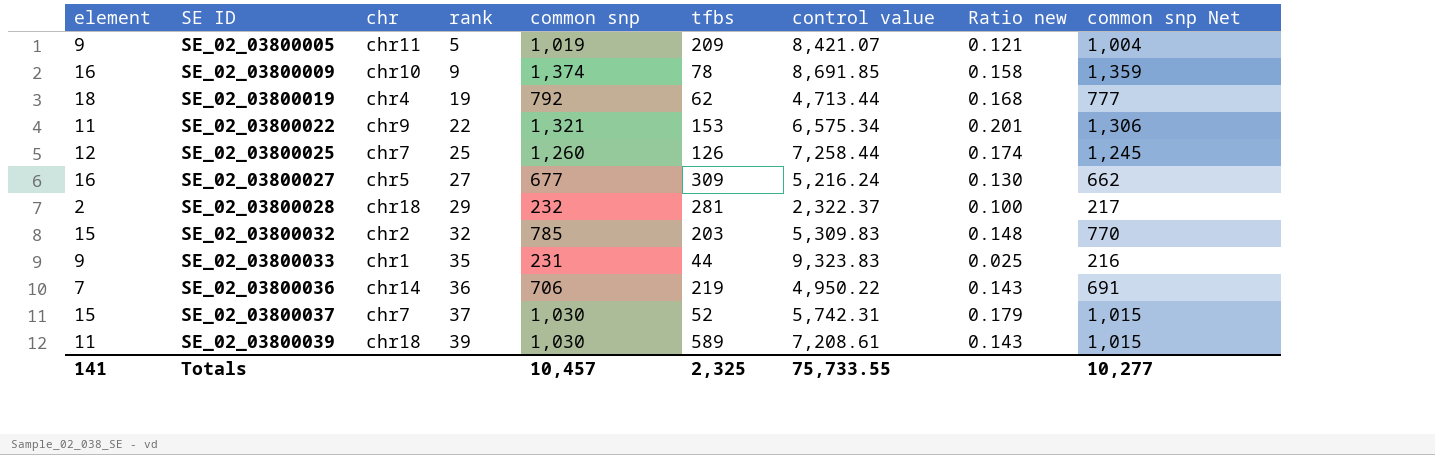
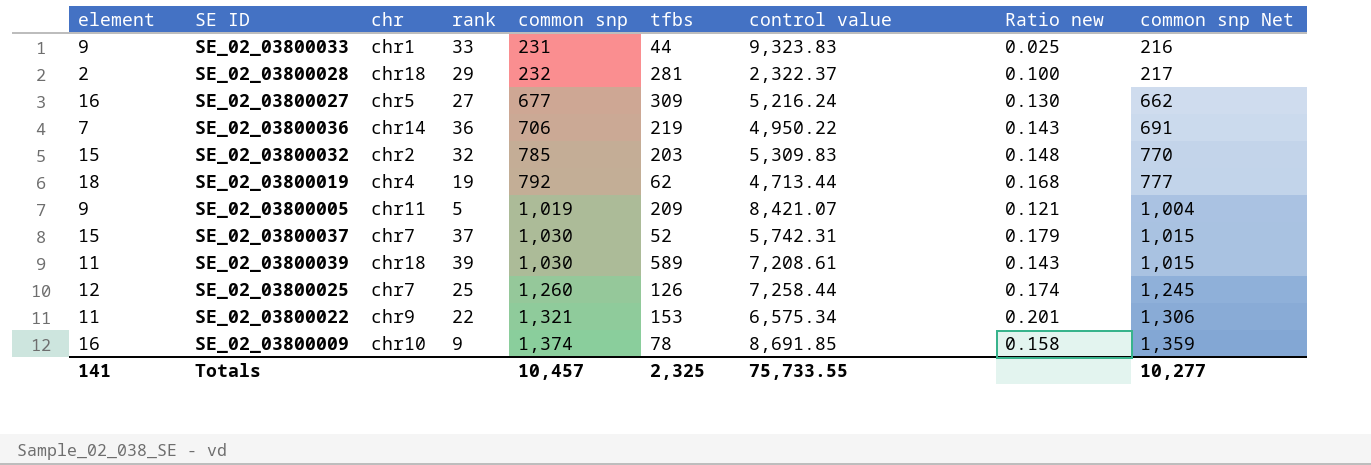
row order: SE ID ascending -> common snp ascending
SE_02_03800033 | rank: 35 -> 33

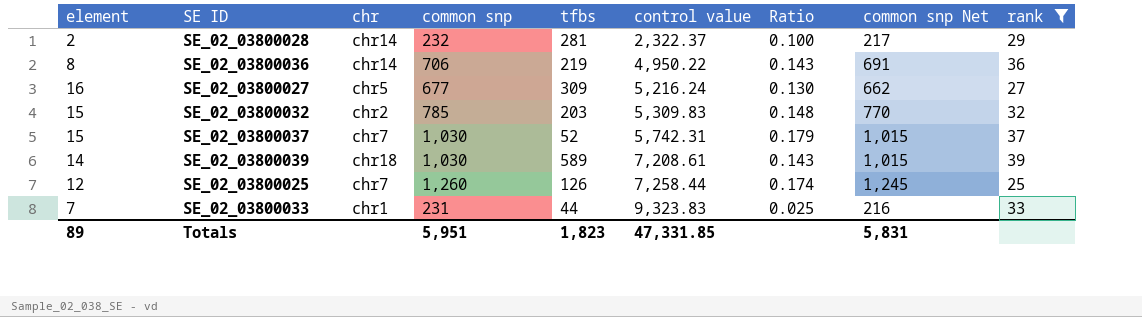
filter: none -> rank >= 25
row order: common snp ascending -> control value ascending
column name: Ratio new -> Ratio
column rank | position: 4 -> 9
SE_02_03800028 | chr: chr18 -> chr14
SE_02_03800036 | element: 7 -> 8
SE_02_03800039 | element: 11 -> 14
SE_02_03800033 | element: 9 -> 7
Totals | element: 141 -> 89
Totals | common snp: 10,457 -> 5,951
Totals | tfbs: 2,325 -> 1,823
Totals | control value: 75,733.55 -> 47,331.85
Totals | common snp Net: 10,277 -> 5,831

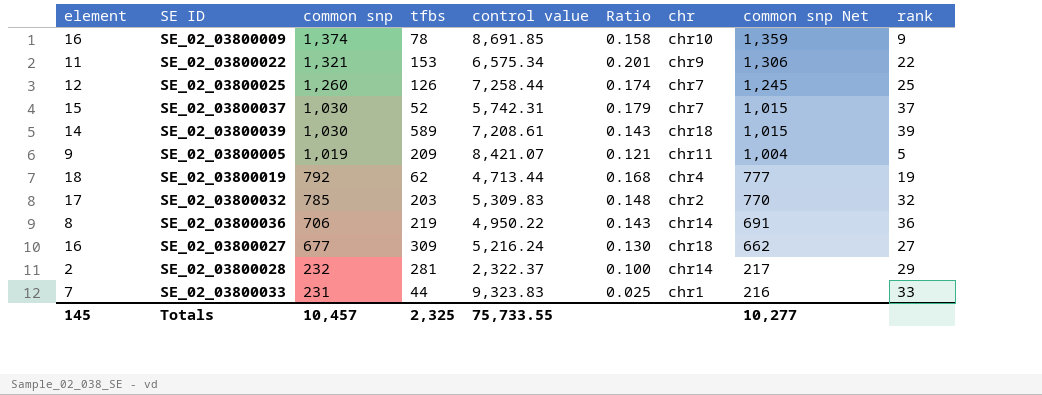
filter: rank >= 25 -> none
row order: control value ascending -> common snp descending
column chr | position: 3 -> 7
SE_02_03800032 | element: 15 -> 17
SE_02_03800027 | chr: chr5 -> chr18
Totals | element: 89 -> 145
Totals | common snp: 5,951 -> 10,457
Totals | tfbs: 1,823 -> 2,325
Totals | control value: 47,331.85 -> 75,733.55
Totals | common snp Net: 5,831 -> 10,277

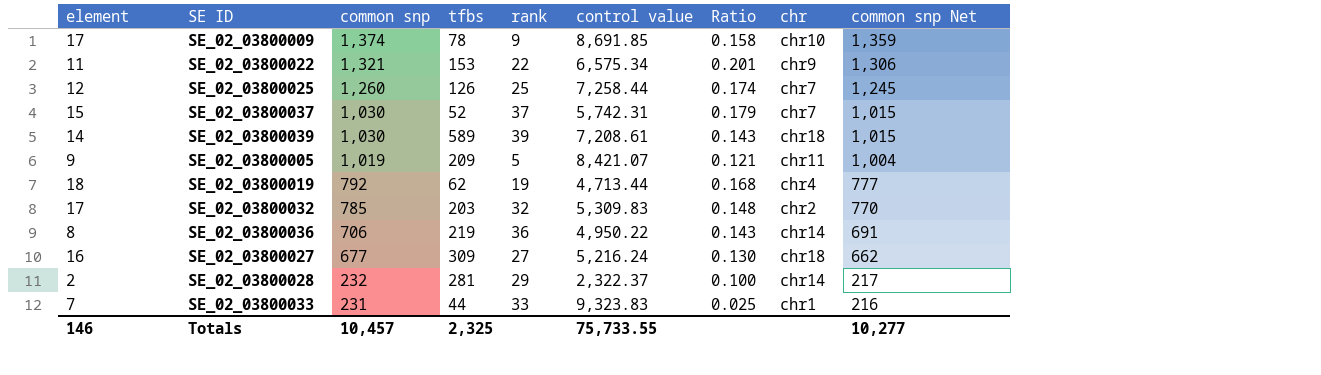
column rank | position: 9 -> 5
SE_02_03800009 | element: 16 -> 17
Totals | element: 145 -> 146

